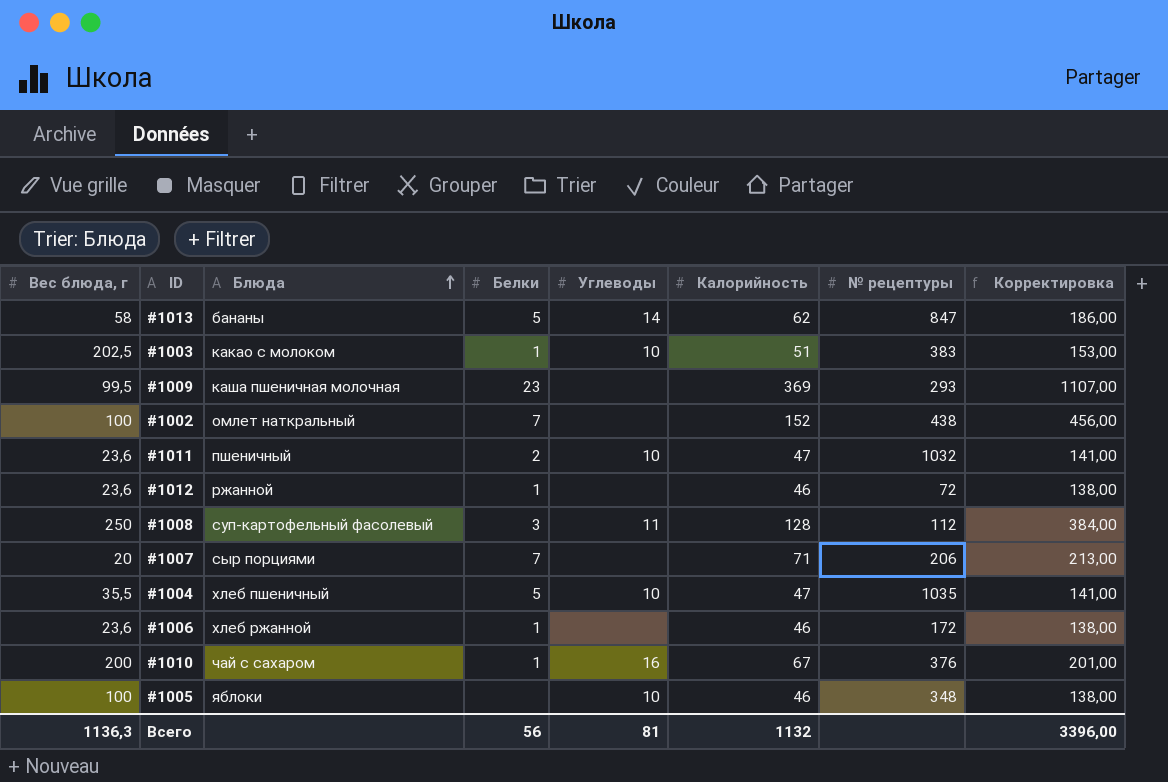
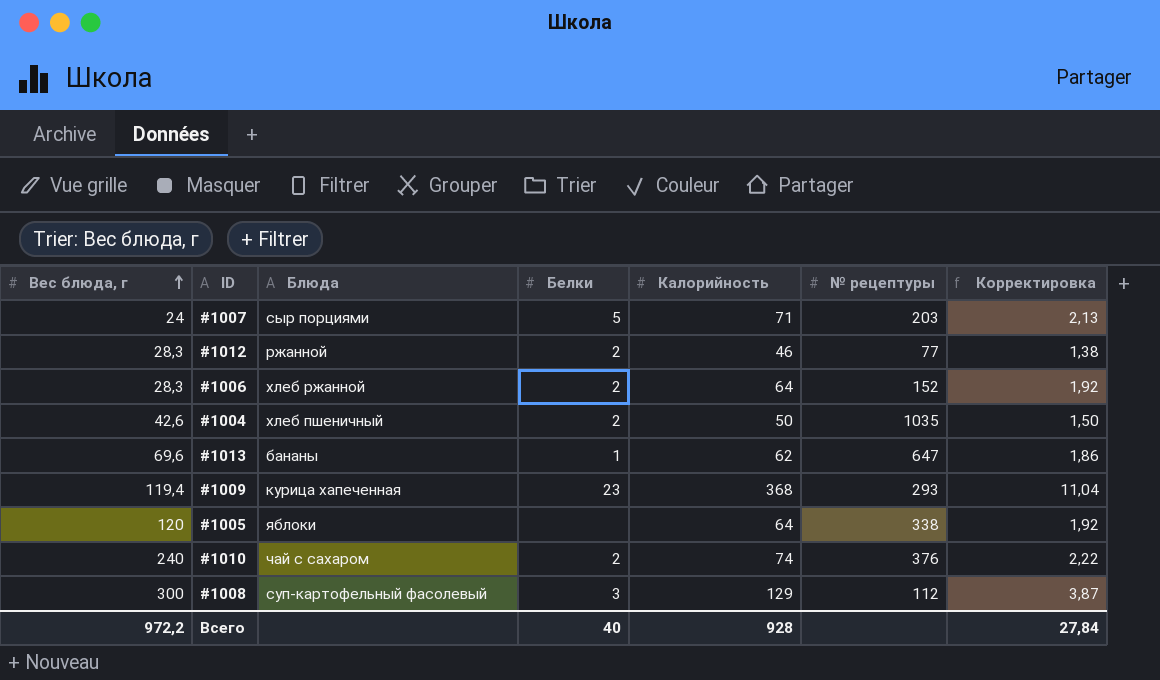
row order: Блюда ascending -> Вес блюда, г ascending
column Углеводы | position: 5 -> none
column Корректировка | formula: [Калорийность] * 3 -> [Калорийность] * 0,03
row #1003: 202,5 | какао с молоком | 1 | 10 | 51 | 383 | 153,00 -> none
row #1002: 100 | омлет наткральный | 7 | none | 152 | 438 | 456,00 -> none
row #1011: 23,6 | пшеничный | 2 | 10 | 47 | 1032 | 141,00 -> none
#1007 | Вес блюда, г: 20 -> 24
#1007 | Белки: 7 -> 5
#1007 | № рецептуры: 206 -> 203
#1012 | Вес блюда, г: 23,6 -> 28,3
#1012 | Белки: 1 -> 2
#1012 | № рецептуры: 72 -> 77
#1006 | Вес блюда, г: 23,6 -> 28,3
#1006 | Белки: 1 -> 2
#1006 | Калорийность: 46 -> 64
#1006 | № рецептуры: 172 -> 152
#1004 | Вес блюда, г: 35,5 -> 42,6
#1004 | Белки: 5 -> 2
#1004 | Калорийность: 47 -> 50
#1013 | Вес блюда, г: 58 -> 69,6
#1013 | Белки: 5 -> 1
#1013 | № рецептуры: 847 -> 647
#1009 | Вес блюда, г: 99,5 -> 119,4
#1009 | Блюда: каша пшеничная молочная -> курица хапеченная
#1009 | Калорийность: 369 -> 368
#1005 | Вес блюда, г: 100 -> 120
#1005 | Калорийность: 46 -> 64
#1005 | № рецептуры: 348 -> 338
#1010 | Вес блюда, г: 200 -> 240
#1010 | Белки: 1 -> 2
#1010 | Калорийность: 67 -> 74
#1008 | Вес блюда, г: 250 -> 300
#1008 | Калорийность: 128 -> 129
Всего | Вес блюда, г: 1136,3 -> 972,2
Всего | Белки: 56 -> 40
Всего | Калорийность: 1132 -> 928
Всего | Корректировка: 3396,00 -> 27,84

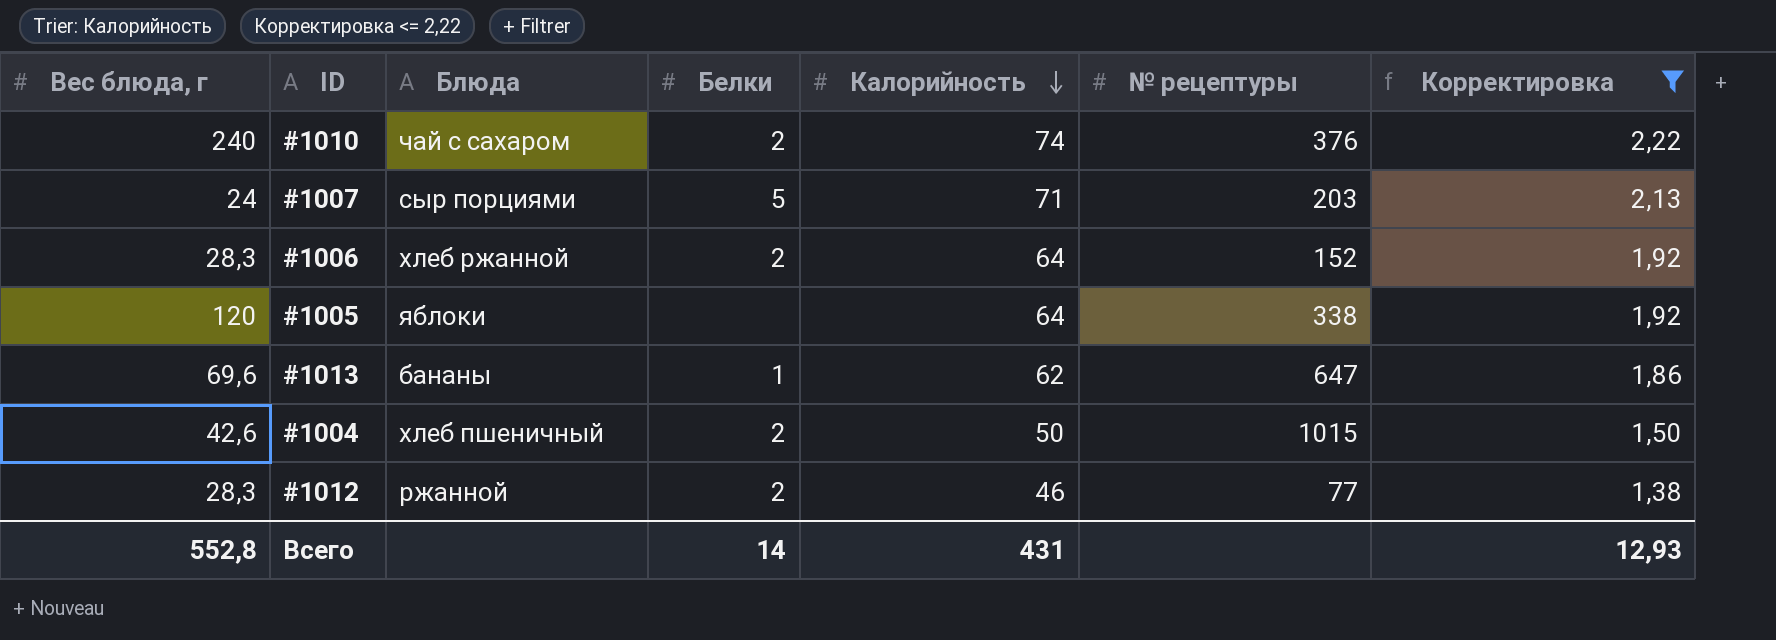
filter: none -> Корректировка <= 2,22
row order: Вес блюда, г ascending -> Калорийность descending
#1004 | № рецептуры: 1035 -> 1015
Всего | Вес блюда, г: 972,2 -> 552,8
Всего | Белки: 40 -> 14
Всего | Калорийность: 928 -> 431
Всего | Корректировка: 27,84 -> 12,93

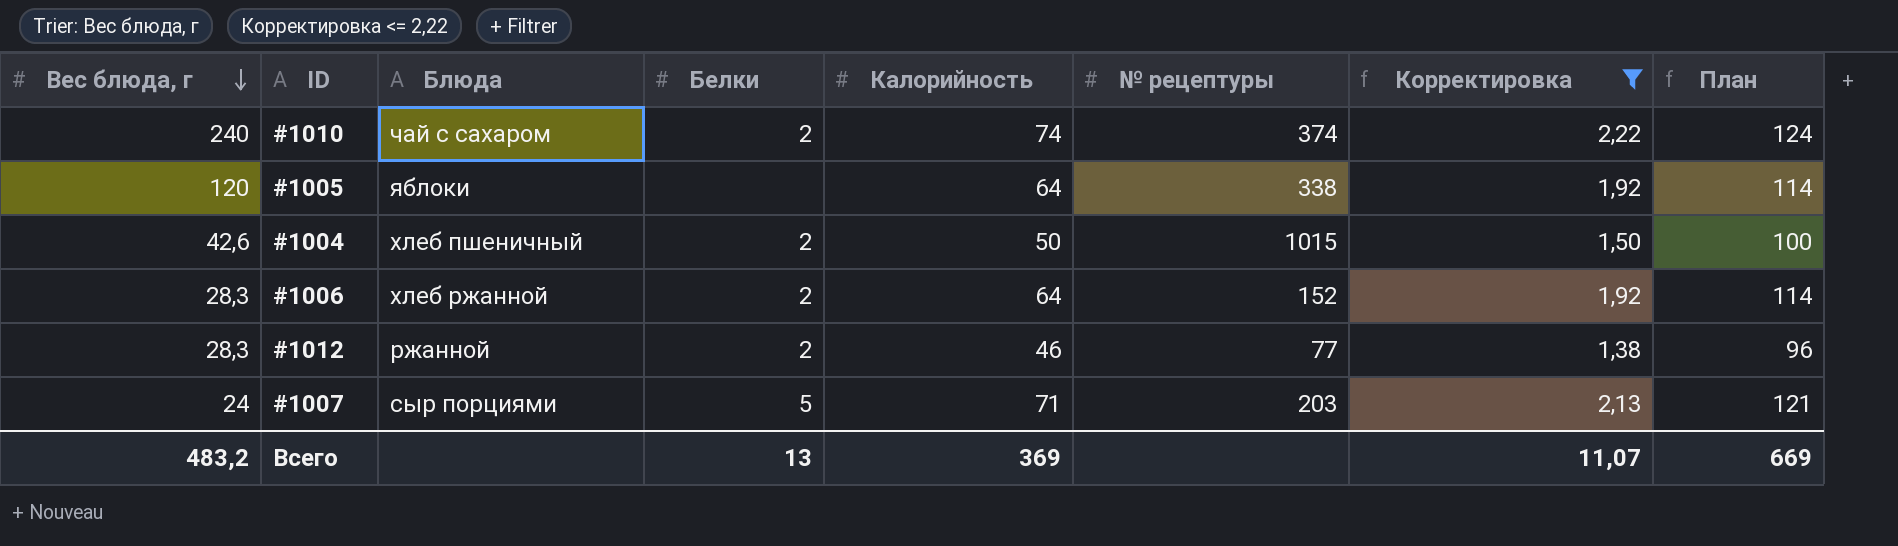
row order: Калорийность descending -> Вес блюда, г descending
column План | formula: none -> [Калорийность] + 50
row #1013: 69,6 | бананы | 1 | 62 | 647 | 1,86 -> none
#1010 | № рецептуры: 376 -> 374
Всего | Вес блюда, г: 552,8 -> 483,2
Всего | Белки: 14 -> 13
Всего | Калорийность: 431 -> 369
Всего | Корректировка: 12,93 -> 11,07

